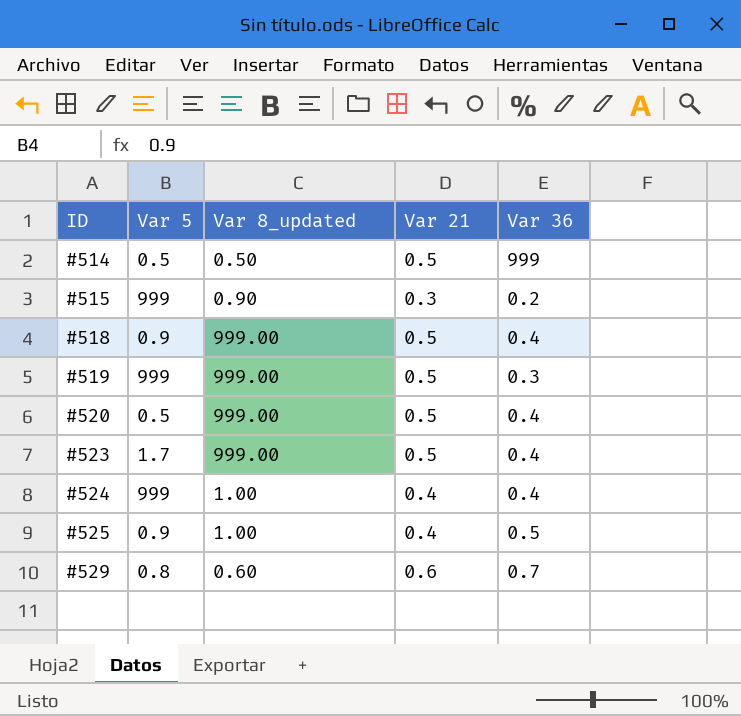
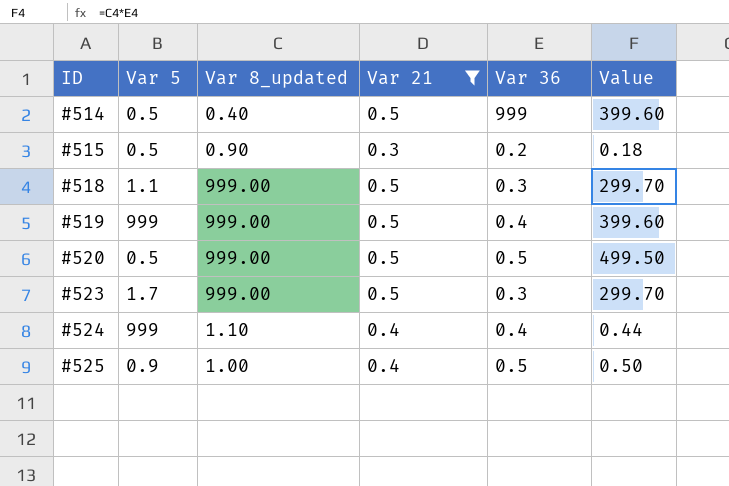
filter: none -> Var 21 != 0.6
column Value | formula: none -> [Var 8_updated] * [Var 36]
#514 | Var 8_updated: 0.50 -> 0.40
#515 | Var 5: 999 -> 0.5
#518 | Var 5: 0.9 -> 1.1
#518 | Var 36: 0.4 -> 0.3
#519 | Var 36: 0.3 -> 0.4
#520 | Var 36: 0.4 -> 0.5
#523 | Var 36: 0.4 -> 0.3
#524 | Var 8_updated: 1.00 -> 1.10

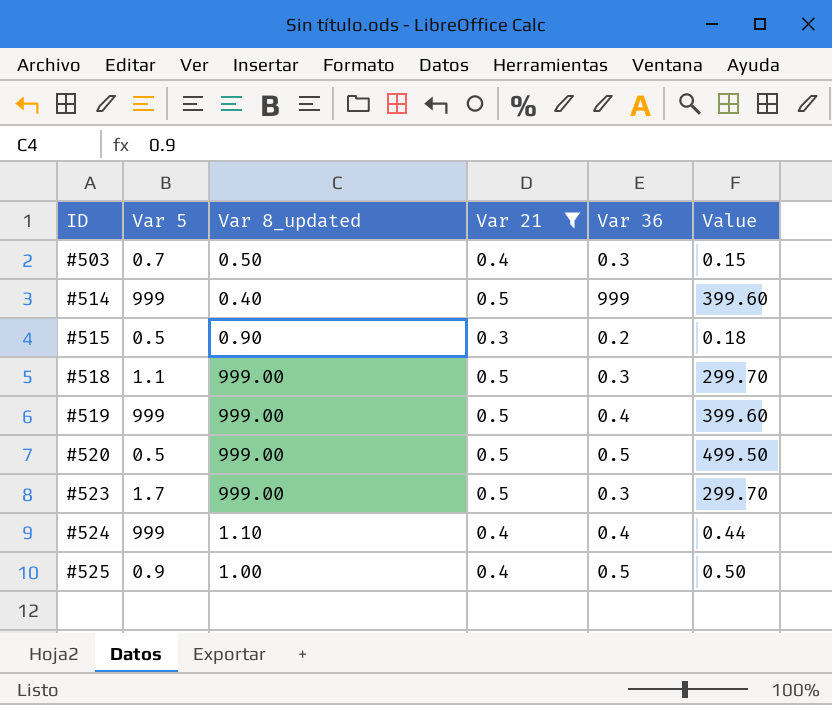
row #503: none -> 0.7 | 0.50 | 0.4 | 0.3 | 0.15
#514 | Var 5: 0.5 -> 999

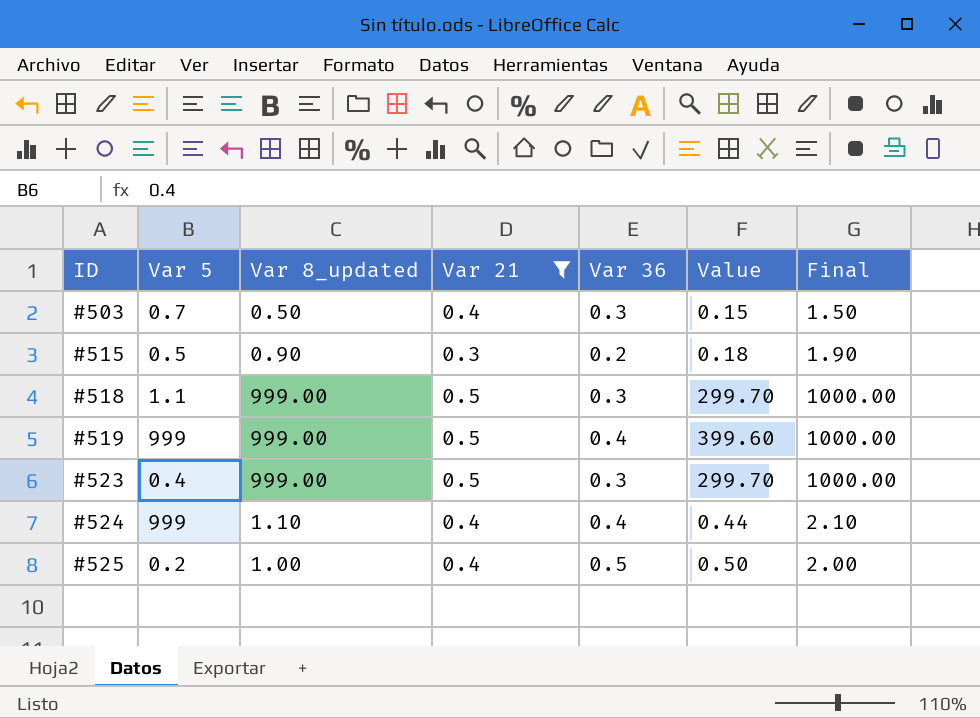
column Final | formula: none -> [Var 8_updated] + 1
row #514: 999 | 0.40 | 0.5 | 999 | 399.60 -> none
row #520: 0.5 | 999.00 | 0.5 | 0.5 | 499.50 -> none
#523 | Var 5: 1.7 -> 0.4
#525 | Var 5: 0.9 -> 0.2

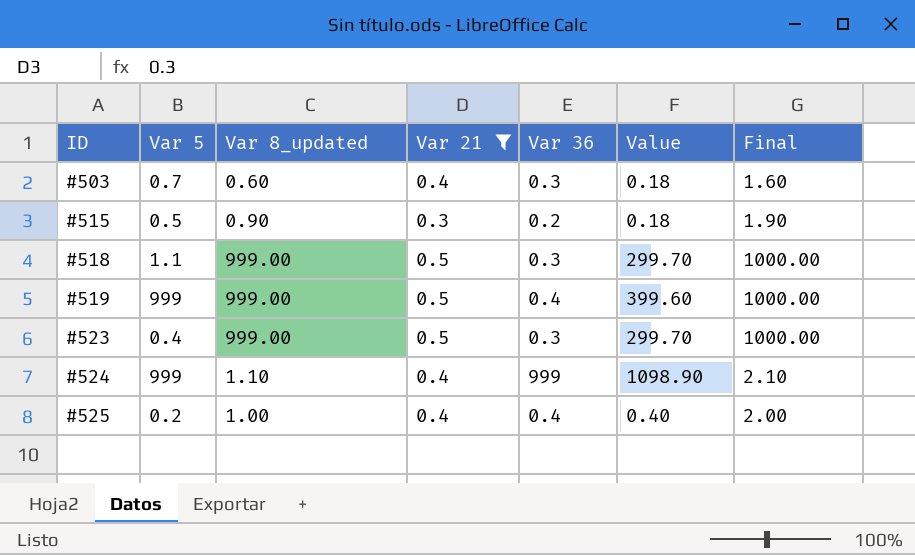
#503 | Var 8_updated: 0.50 -> 0.60
#503 | Value: 0.15 -> 0.18
#503 | Final: 1.50 -> 1.60
#524 | Var 36: 0.4 -> 999
#524 | Value: 0.44 -> 1098.90
#525 | Var 36: 0.5 -> 0.4
#525 | Value: 0.50 -> 0.40

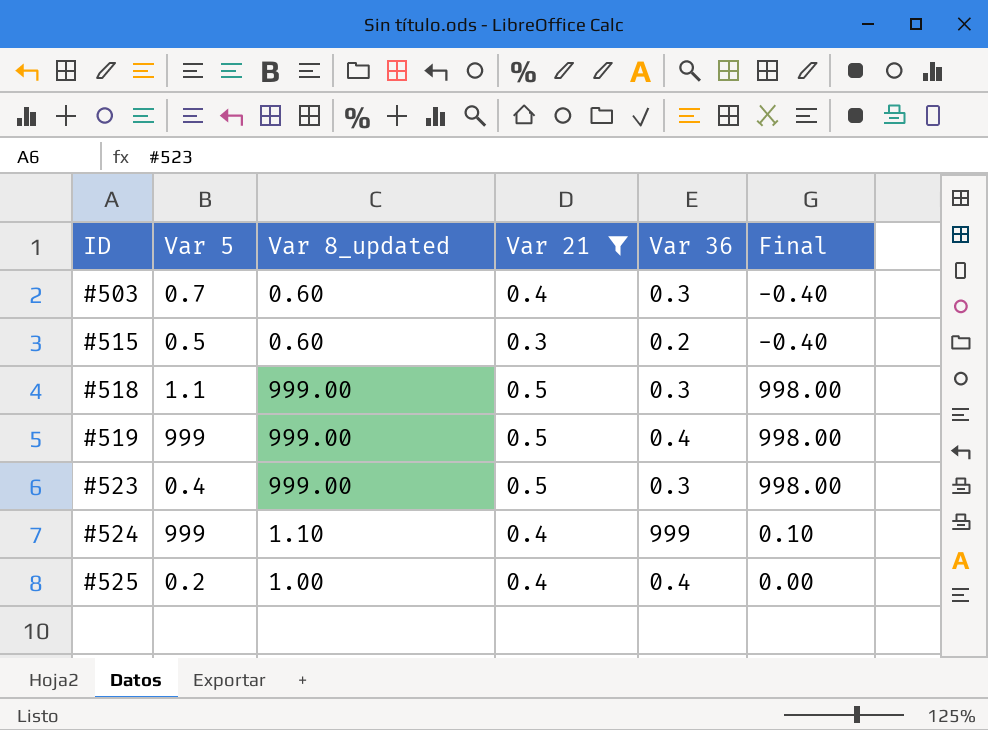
column Value | formula: [Var 8_updated] * [Var 36] -> none
column Final | formula: [Var 8_updated] + 1 -> [Var 8_updated] - 1
#515 | Var 8_updated: 0.90 -> 0.60

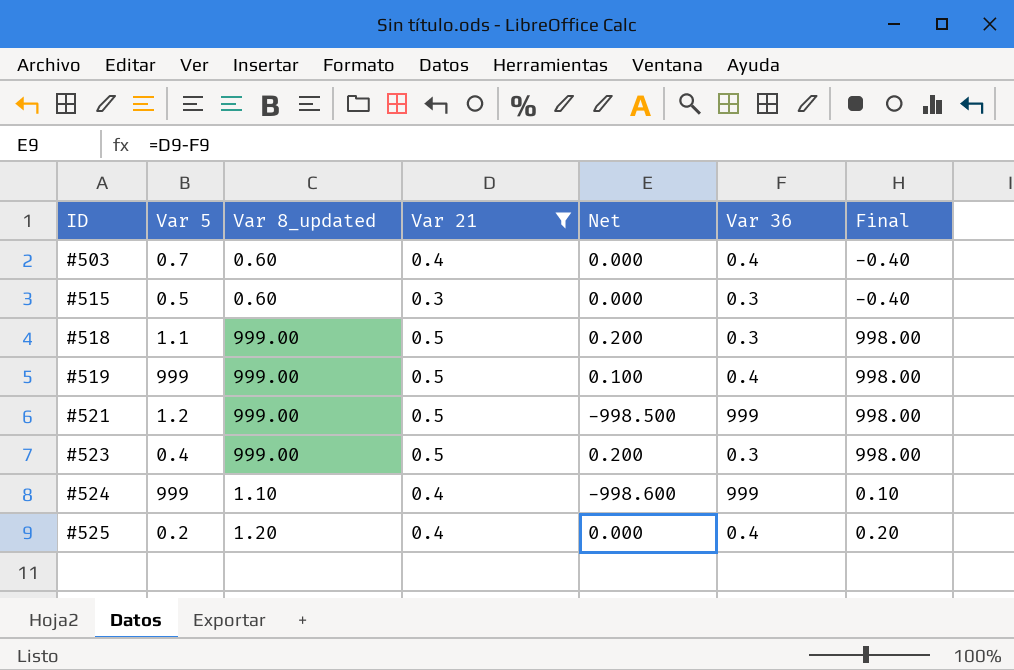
column Net | formula: none -> [Var 21] - [Var 36]
#503 | Var 36: 0.3 -> 0.4
#515 | Var 36: 0.2 -> 0.3
row #521: none -> 1.2 | 999.00 | 0.5 | -998.500 | 999 | 998.00
#525 | Var 8_updated: 1.00 -> 1.20
#525 | Final: 0.00 -> 0.20

